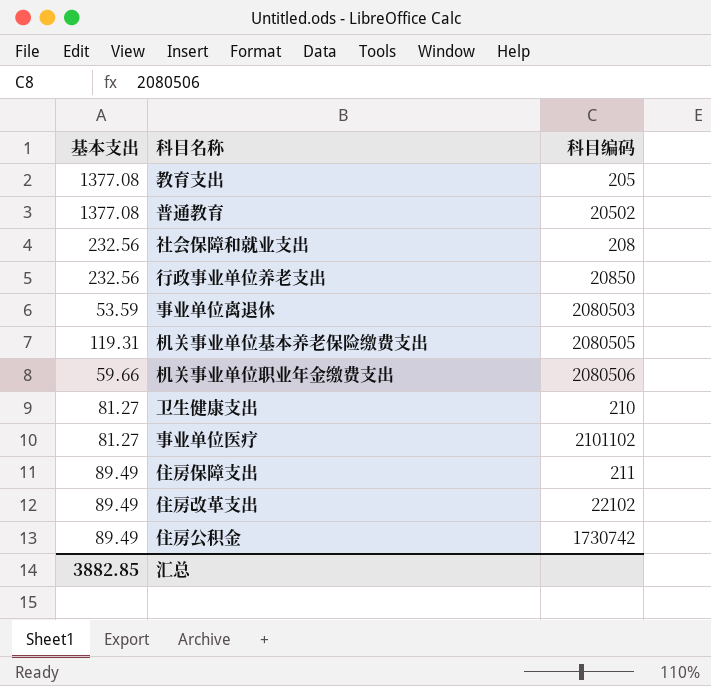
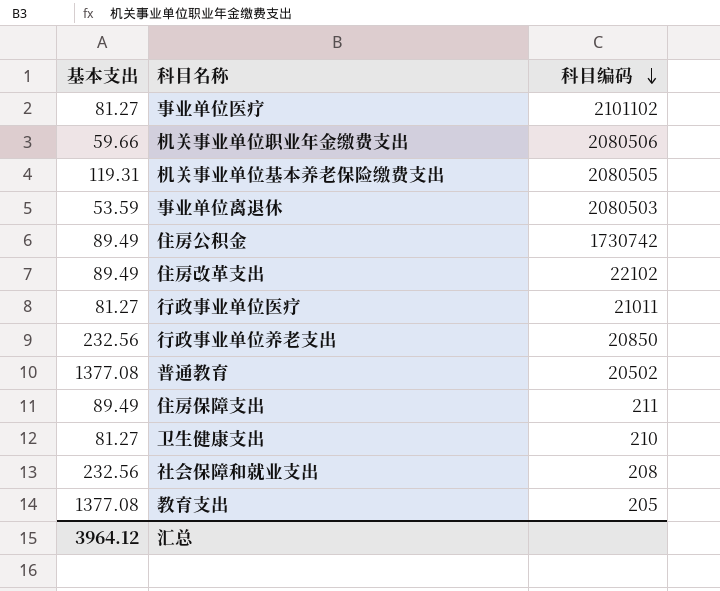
row order: none -> 科目编码 descending
row 行政事业单位医疗: none -> 81.27 | 21011
汇总 | 基本支出: 3882.85 -> 3964.12

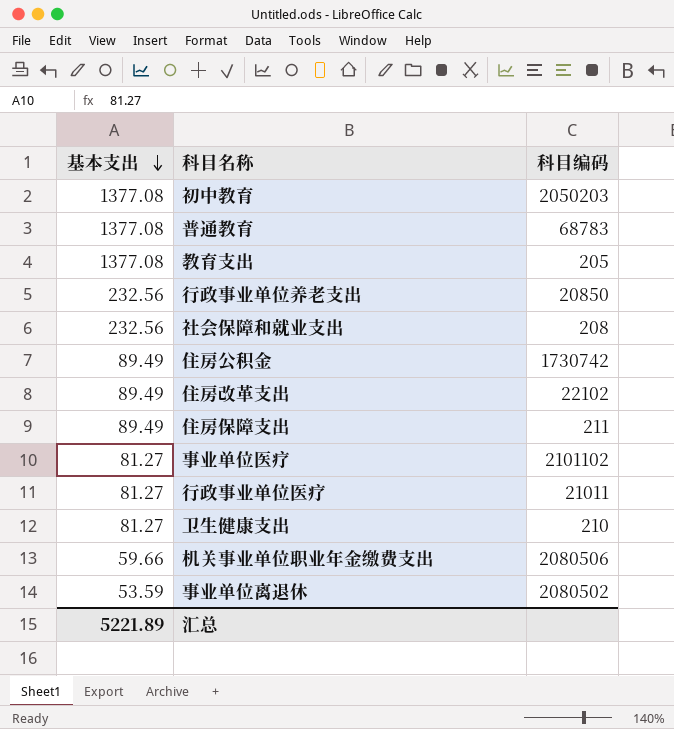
row order: 科目编码 descending -> 基本支出 descending
row 机关事业单位基本养老保险缴费支出: 119.31 | 2080505 -> none
row 初中教育: none -> 1377.08 | 2050203
普通教育 | 科目编码: 20502 -> 68783
事业单位离退休 | 科目编码: 2080503 -> 2080502
汇总 | 基本支出: 3964.12 -> 5221.89

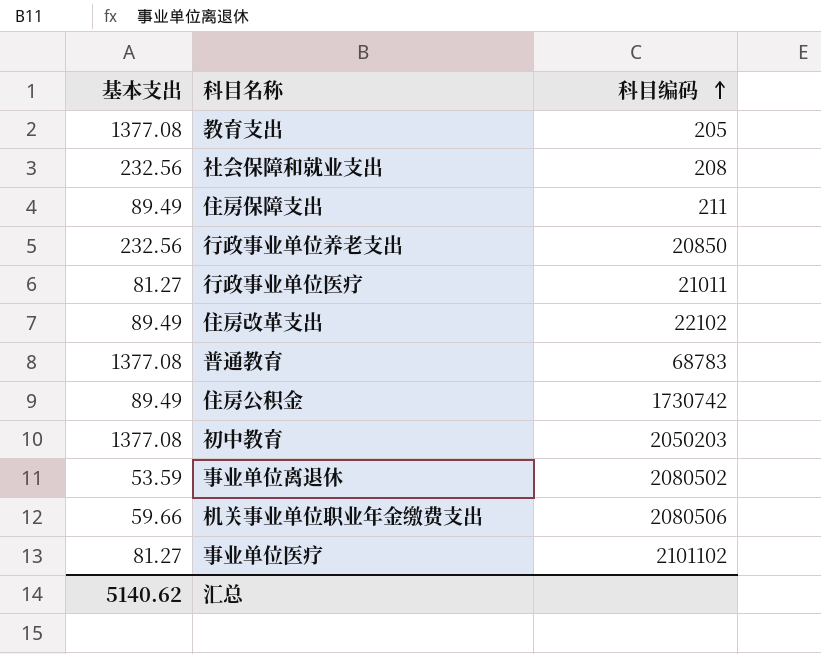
row order: 基本支出 descending -> 科目编码 ascending
row 卫生健康支出: 81.27 | 210 -> none
汇总 | 基本支出: 5221.89 -> 5140.62

